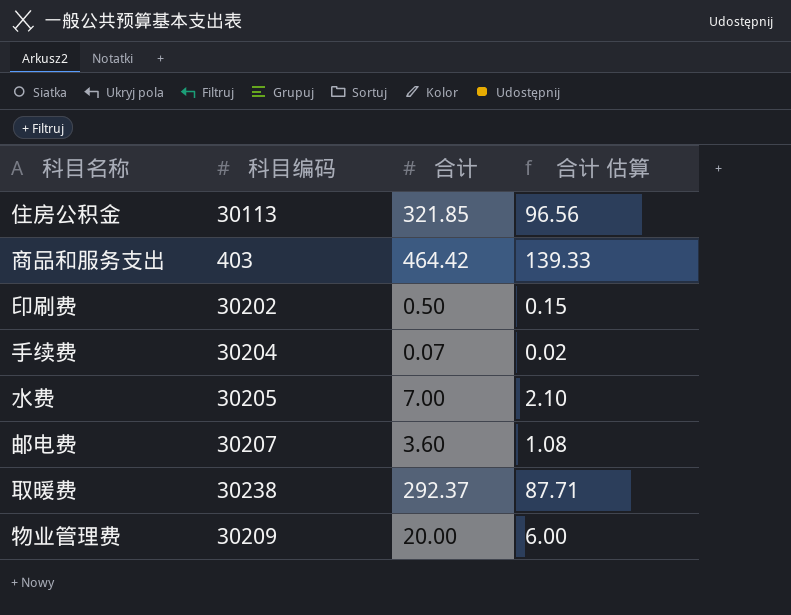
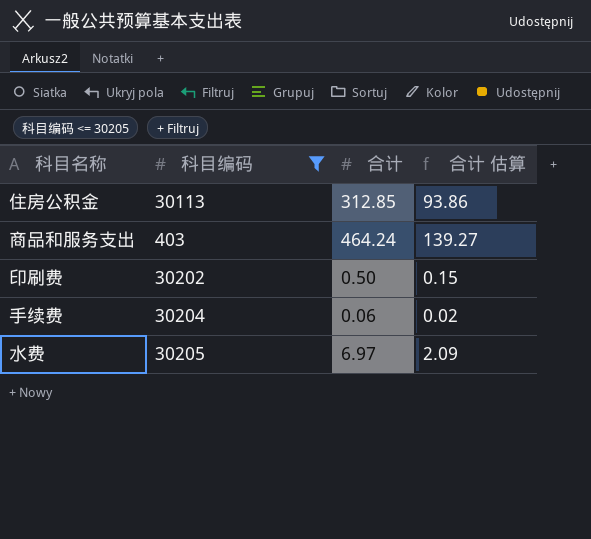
filter: none -> 科目编码 <= 30205
住房公积金 | 合计: 321.85 -> 312.85
住房公积金 | 合计 估算: 96.56 -> 93.86
商品和服务支出 | 合计: 464.42 -> 464.24
商品和服务支出 | 合计 估算: 139.33 -> 139.27
手续费 | 合计: 0.07 -> 0.06
水费 | 合计: 7.00 -> 6.97
水费 | 合计 估算: 2.10 -> 2.09

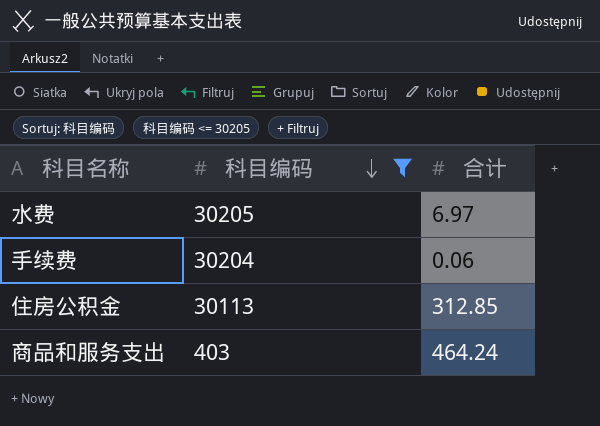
row order: none -> 科目编码 descending
column 合计 估算 | formula: [合计] * 0.3 -> none
row 印刷费: 30202 | 0.50 | 0.15 -> none

